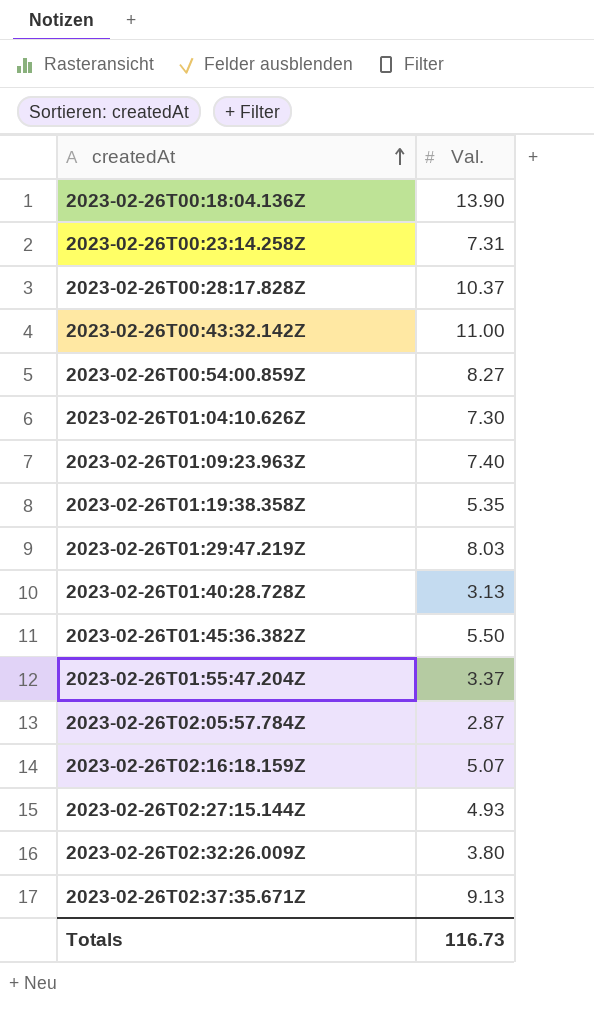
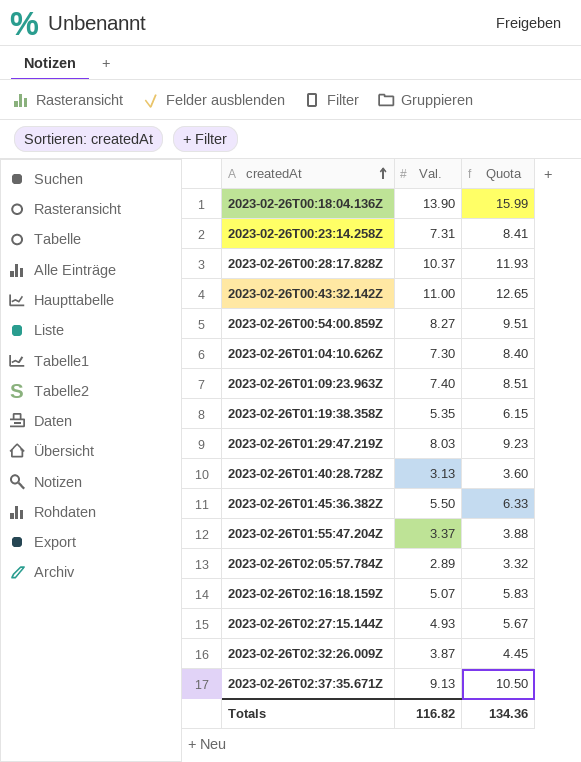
column Quota | formula: none -> [Val.] * 1.15
2023-02-26T02:05:57.784Z | Val.: 2.87 -> 2.89
2023-02-26T02:32:26.009Z | Val.: 3.80 -> 3.87
Totals | Val.: 116.73 -> 116.82

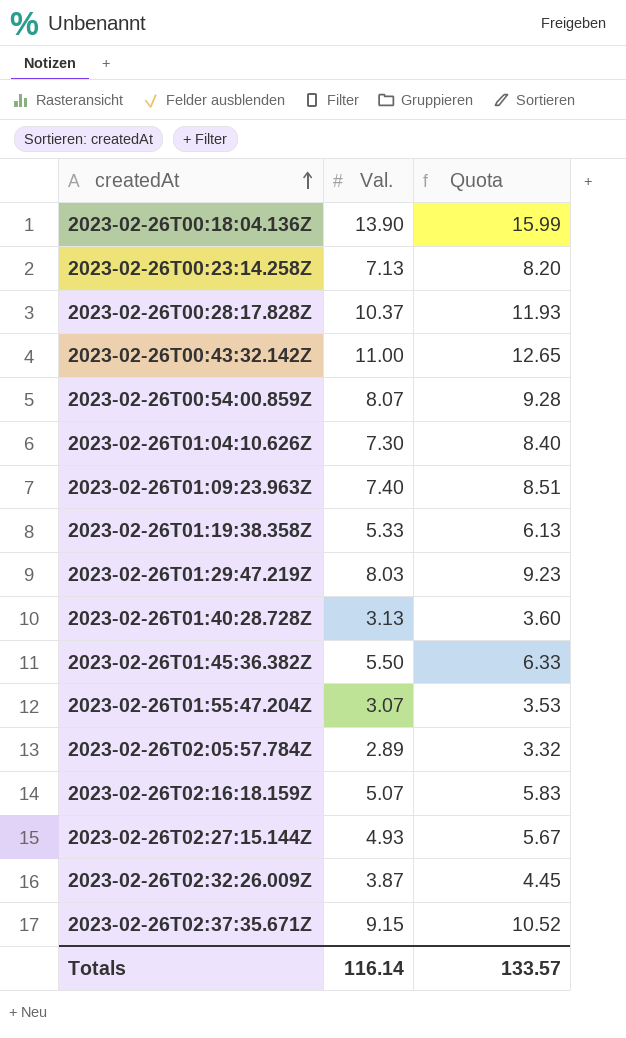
2023-02-26T00:23:14.258Z | Val.: 7.31 -> 7.13
2023-02-26T00:23:14.258Z | Quota: 8.41 -> 8.20
2023-02-26T00:54:00.859Z | Val.: 8.27 -> 8.07
2023-02-26T00:54:00.859Z | Quota: 9.51 -> 9.28
2023-02-26T01:19:38.358Z | Val.: 5.35 -> 5.33
2023-02-26T01:19:38.358Z | Quota: 6.15 -> 6.13
2023-02-26T01:55:47.204Z | Val.: 3.37 -> 3.07
2023-02-26T01:55:47.204Z | Quota: 3.88 -> 3.53
2023-02-26T02:37:35.671Z | Val.: 9.13 -> 9.15
2023-02-26T02:37:35.671Z | Quota: 10.50 -> 10.52
Totals | Val.: 116.82 -> 116.14
Totals | Quota: 134.36 -> 133.57

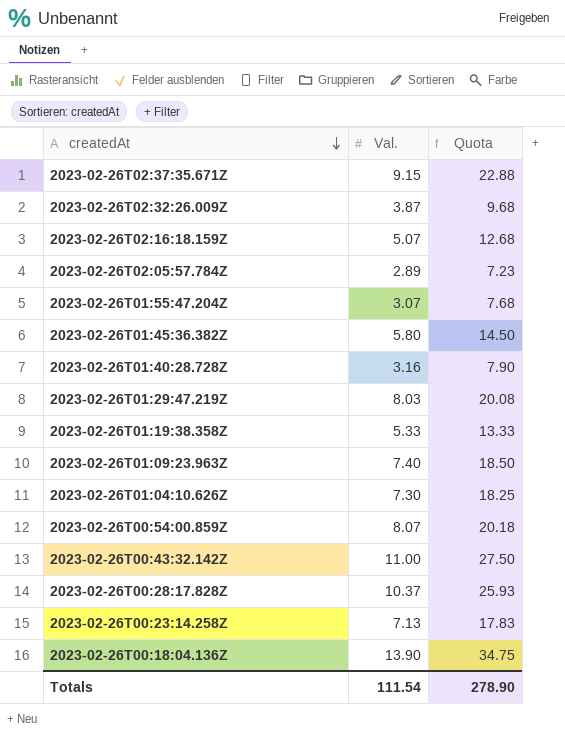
row order: createdAt ascending -> createdAt descending
column Quota | formula: [Val.] * 1.15 -> [Val.] * 2.5
row 2023-02-26T02:27:15.144Z: 4.93 | 5.67 -> none
2023-02-26T01:45:36.382Z | Val.: 5.50 -> 5.80
2023-02-26T01:40:28.728Z | Val.: 3.13 -> 3.16
Totals | Val.: 116.14 -> 111.54
Totals | Quota: 133.57 -> 278.90

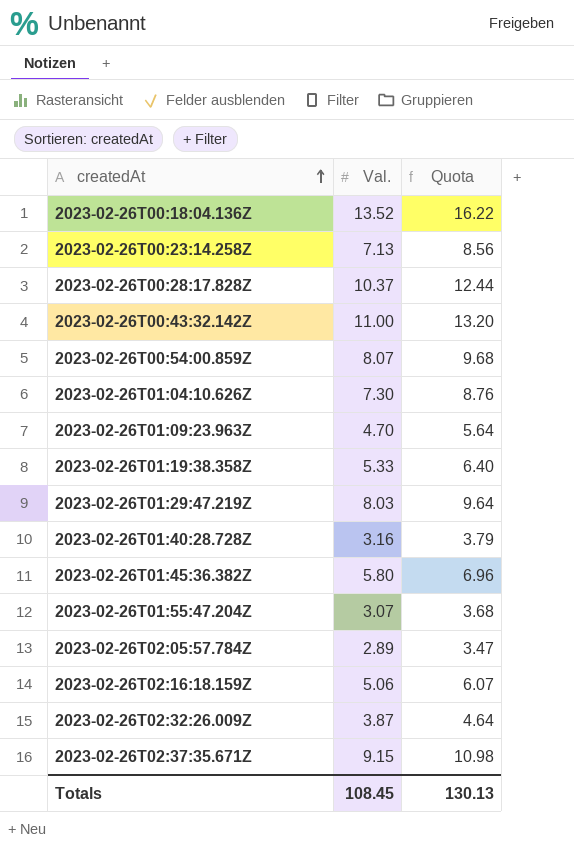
row order: createdAt descending -> createdAt ascending
column Quota | formula: [Val.] * 2.5 -> [Val.] * 1.2
2023-02-26T00:18:04.136Z | Val.: 13.90 -> 13.52
2023-02-26T01:09:23.963Z | Val.: 7.40 -> 4.70
2023-02-26T02:16:18.159Z | Val.: 5.07 -> 5.06
Totals | Val.: 111.54 -> 108.45
Totals | Quota: 278.90 -> 130.13

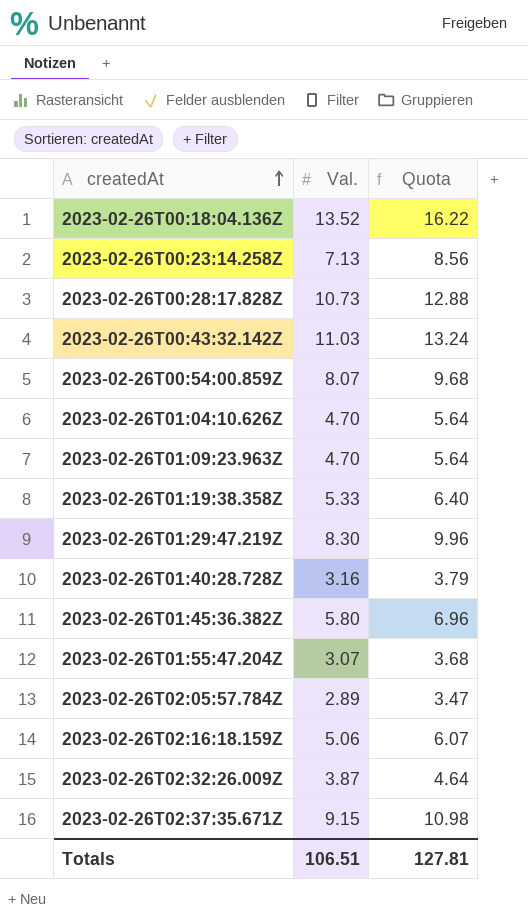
2023-02-26T00:28:17.828Z | Val.: 10.37 -> 10.73
2023-02-26T00:28:17.828Z | Quota: 12.44 -> 12.88
2023-02-26T00:43:32.142Z | Val.: 11.00 -> 11.03
2023-02-26T00:43:32.142Z | Quota: 13.20 -> 13.24
2023-02-26T01:04:10.626Z | Val.: 7.30 -> 4.70
2023-02-26T01:04:10.626Z | Quota: 8.76 -> 5.64
2023-02-26T01:29:47.219Z | Val.: 8.03 -> 8.30
2023-02-26T01:29:47.219Z | Quota: 9.64 -> 9.96
Totals | Val.: 108.45 -> 106.51
Totals | Quota: 130.13 -> 127.81

